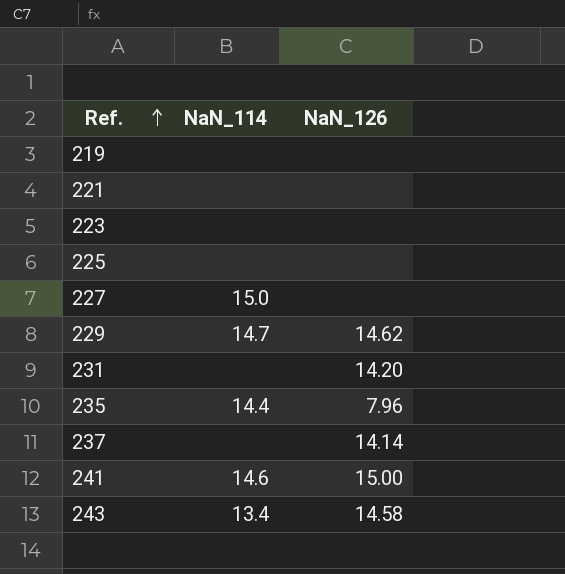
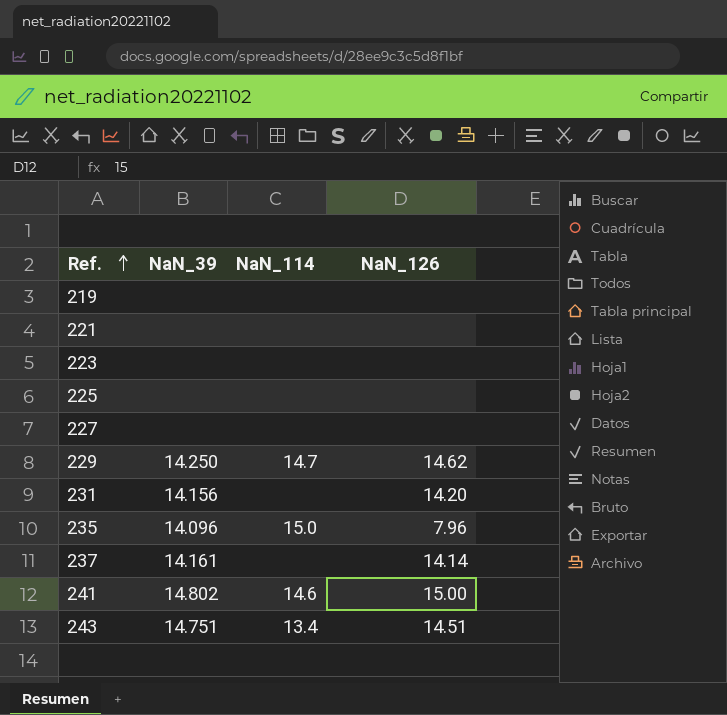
column NaN_39 | position: none -> 2
227 | NaN_114: 15.0 -> none
235 | NaN_114: 14.4 -> 15.0
243 | NaN_126: 14.58 -> 14.51

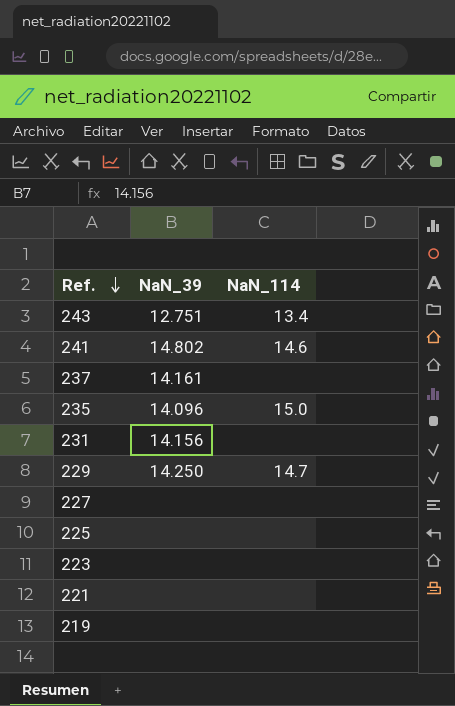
row order: Ref. ascending -> Ref. descending
column NaN_126 | position: 4 -> none
243 | NaN_39: 14.751 -> 12.751

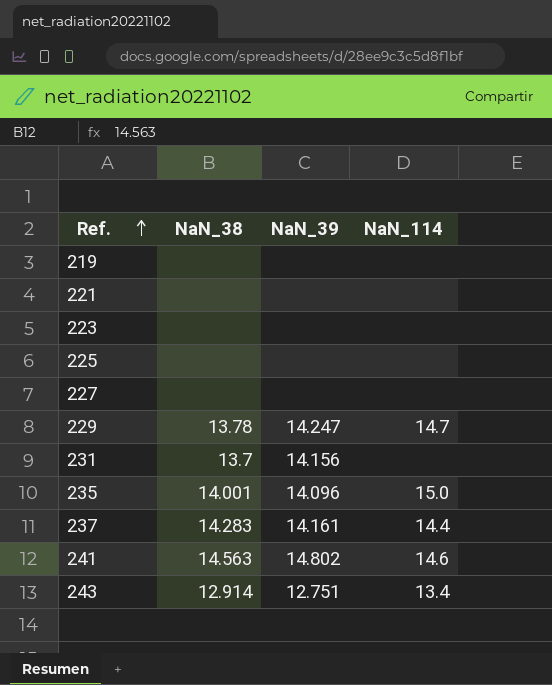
row order: Ref. descending -> Ref. ascending
column NaN_38 | position: none -> 2
229 | NaN_39: 14.250 -> 14.247
237 | NaN_114: none -> 14.4

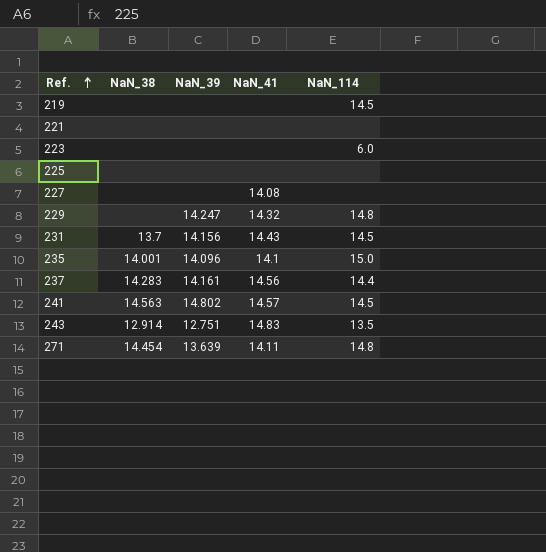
column NaN_41 | position: none -> 4
219 | NaN_114: none -> 14.5
223 | NaN_114: none -> 6.0
229 | NaN_38: 13.78 -> none
229 | NaN_114: 14.7 -> 14.8
231 | NaN_114: none -> 14.5
241 | NaN_114: 14.6 -> 14.5
243 | NaN_114: 13.4 -> 13.5
row 271: none -> 14.454 | 13.639 | 14.11 | 14.8

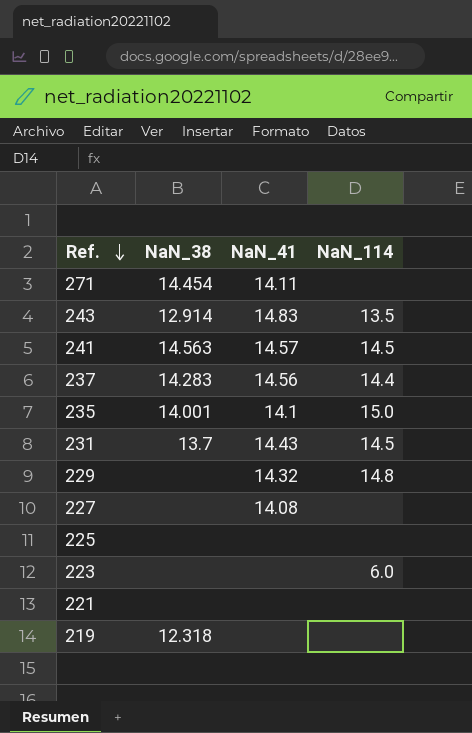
row order: Ref. ascending -> Ref. descending
column NaN_39 | position: 3 -> none
271 | NaN_114: 14.8 -> none
219 | NaN_38: none -> 12.318
219 | NaN_114: 14.5 -> none

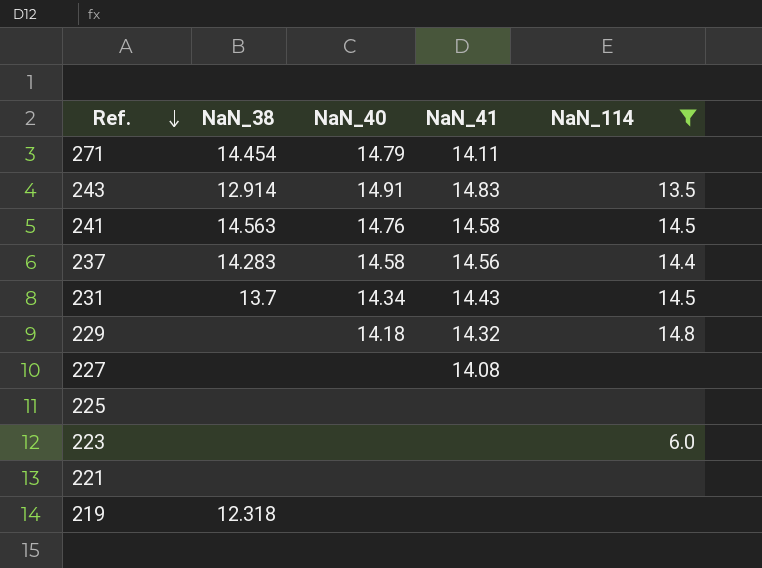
filter: none -> NaN_114 != 15.0
column NaN_40 | position: none -> 3
241 | NaN_41: 14.57 -> 14.58

